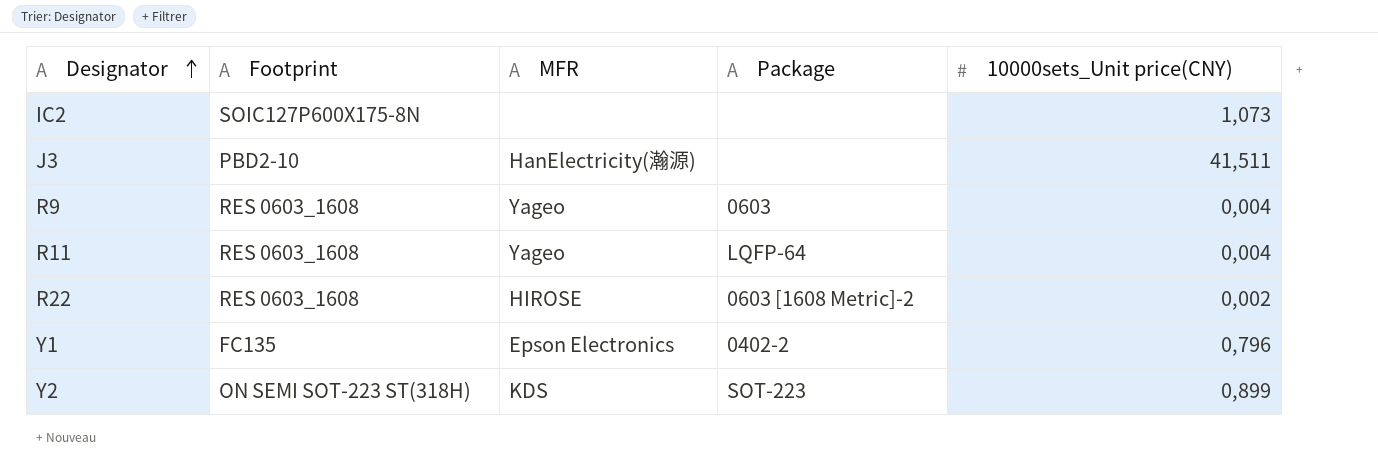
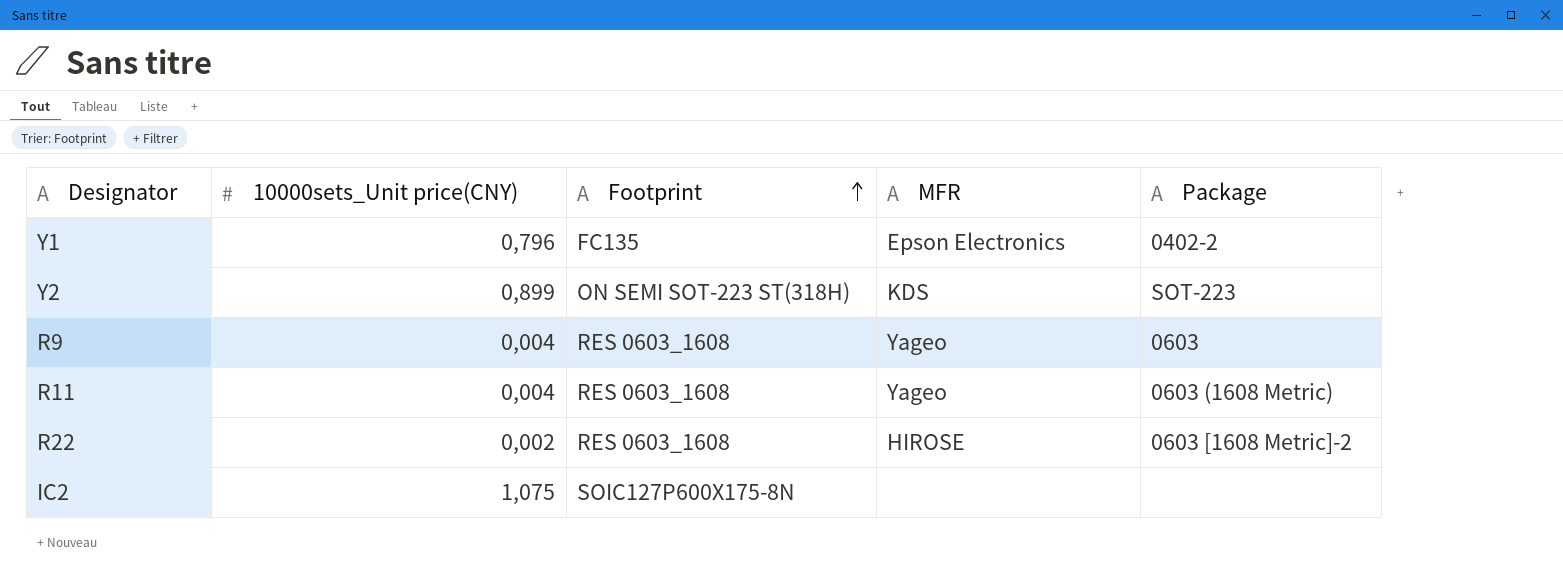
row order: Designator ascending -> Footprint ascending
column 10000sets_Unit price(CNY) | position: 5 -> 2
row J3: PBD2-10 | HanElectricity(瀚源) | none | 41,511 -> none
R11 | Package: LQFP-64 -> 0603 (1608 Metric)
IC2 | 10000sets_Unit price(CNY): 1,073 -> 1,075

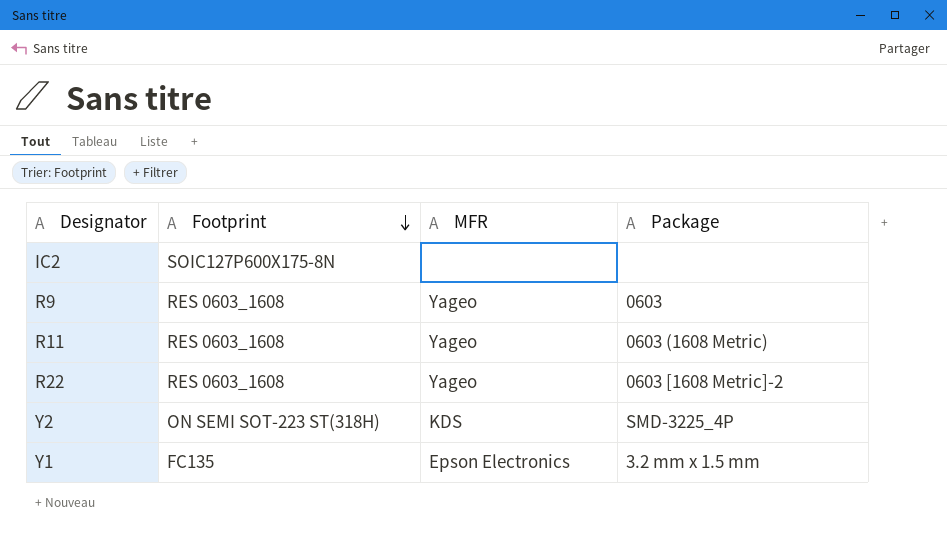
row order: Footprint ascending -> Footprint descending
column 10000sets_Unit price(CNY) | position: 2 -> none
R22 | MFR: HIROSE -> Yageo
Y2 | Package: SOT-223 -> SMD-3225_4P
Y1 | Package: 0402-2 -> 3.2 mm x 1.5 mm

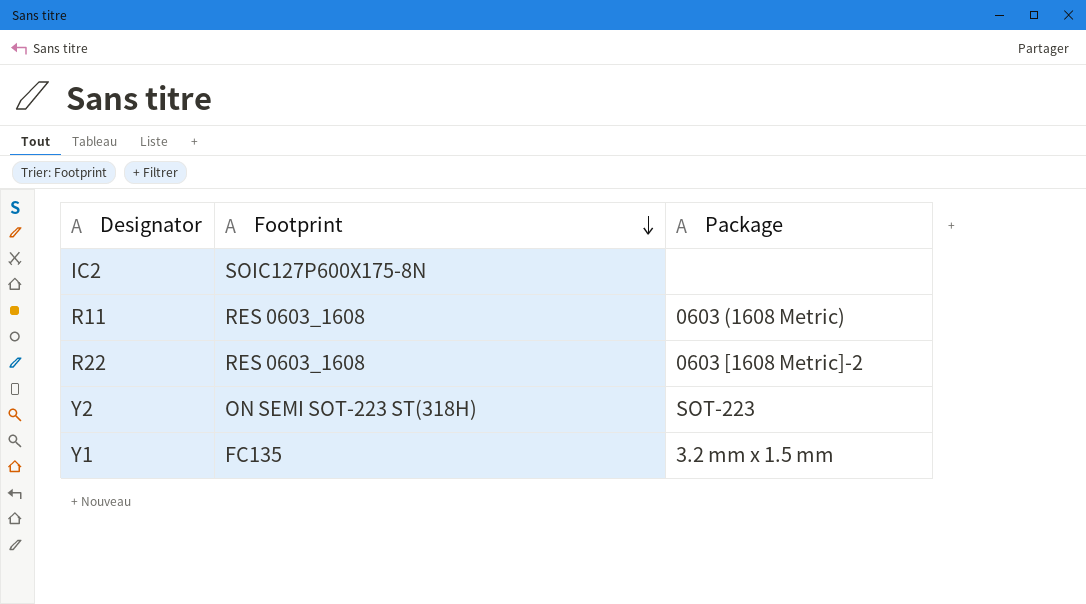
column MFR | position: 3 -> none
row R9: RES 0603_1608 | Yageo | 0603 -> none
Y2 | Package: SMD-3225_4P -> SOT-223

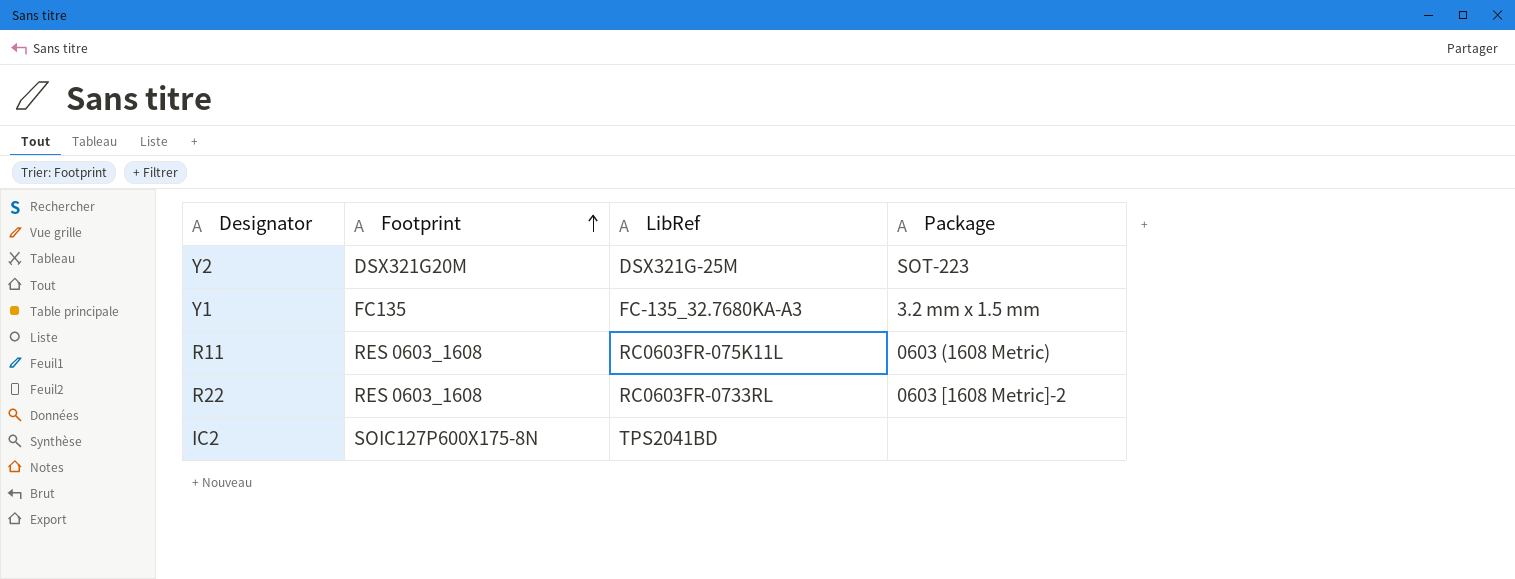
row order: Footprint descending -> Footprint ascending
column LibRef | position: none -> 3
Y2 | Footprint: ON SEMI SOT-223 ST(318H) -> DSX321G20M

